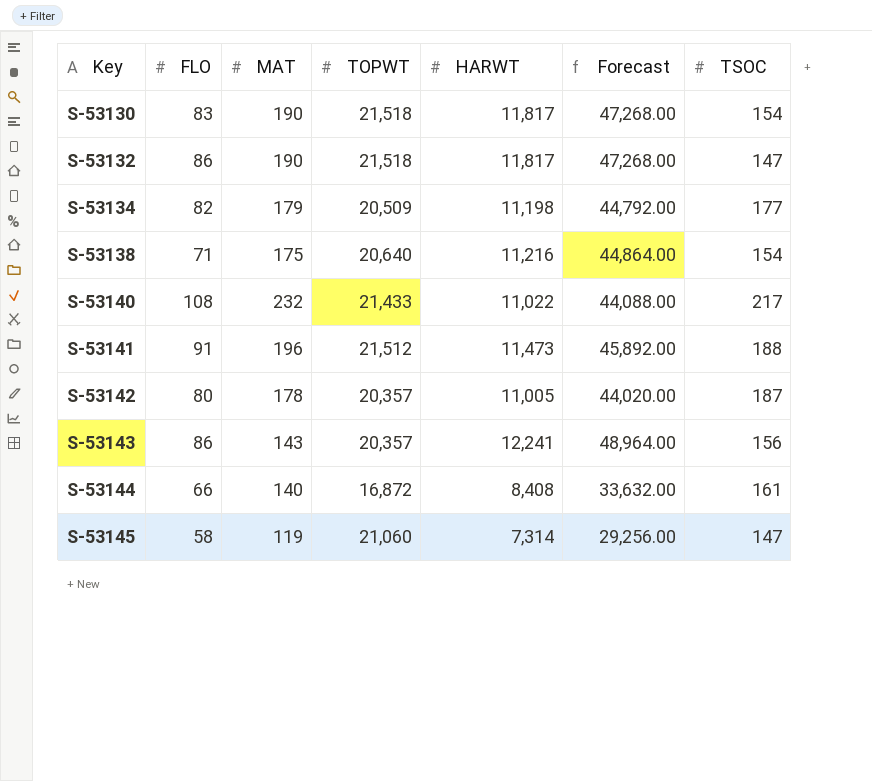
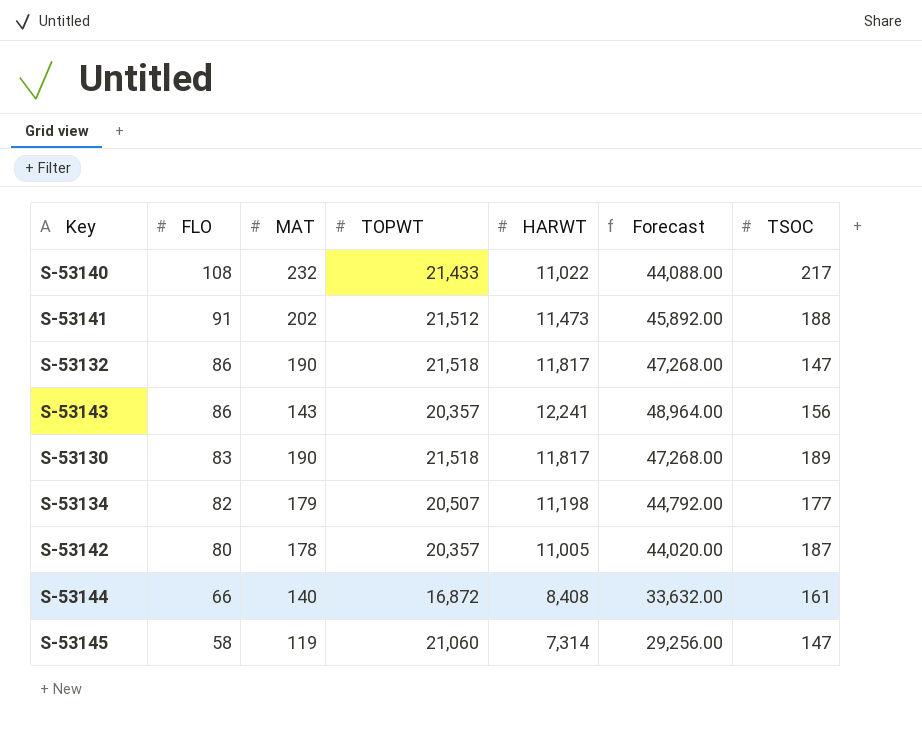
row order: Key ascending -> FLO descending
row S-53138: 71 | 175 | 20,640 | 11,216 | 44,864.00 | 154 -> none
S-53141 | MAT: 196 -> 202
S-53130 | TSOC: 154 -> 189
S-53134 | TOPWT: 20,509 -> 20,507

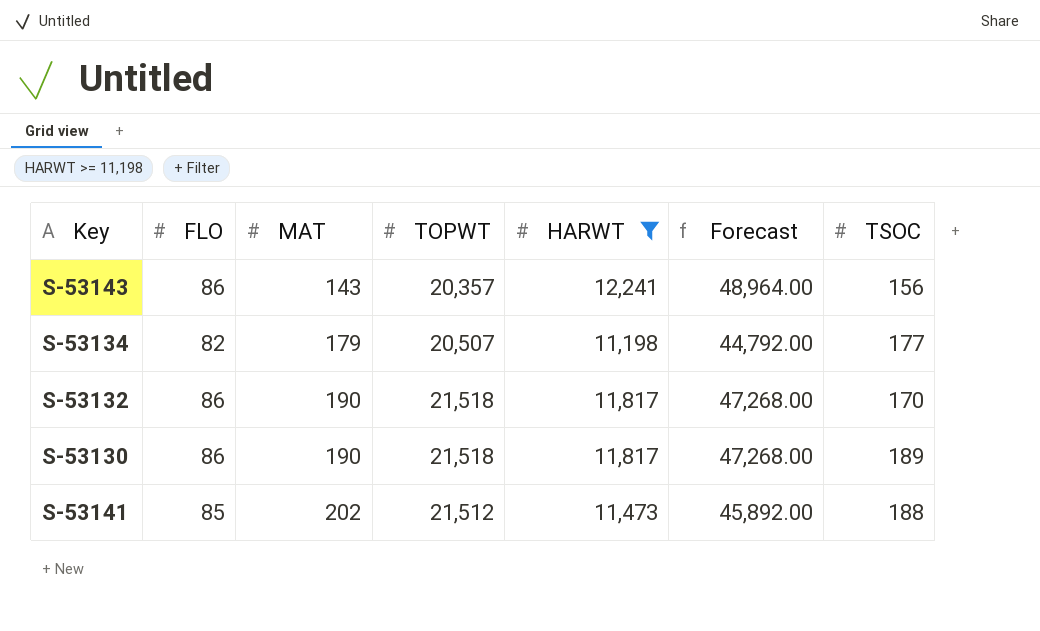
filter: none -> HARWT >= 11,198
row order: FLO descending -> MAT ascending
S-53132 | TSOC: 147 -> 170
S-53130 | FLO: 83 -> 86
S-53141 | FLO: 91 -> 85

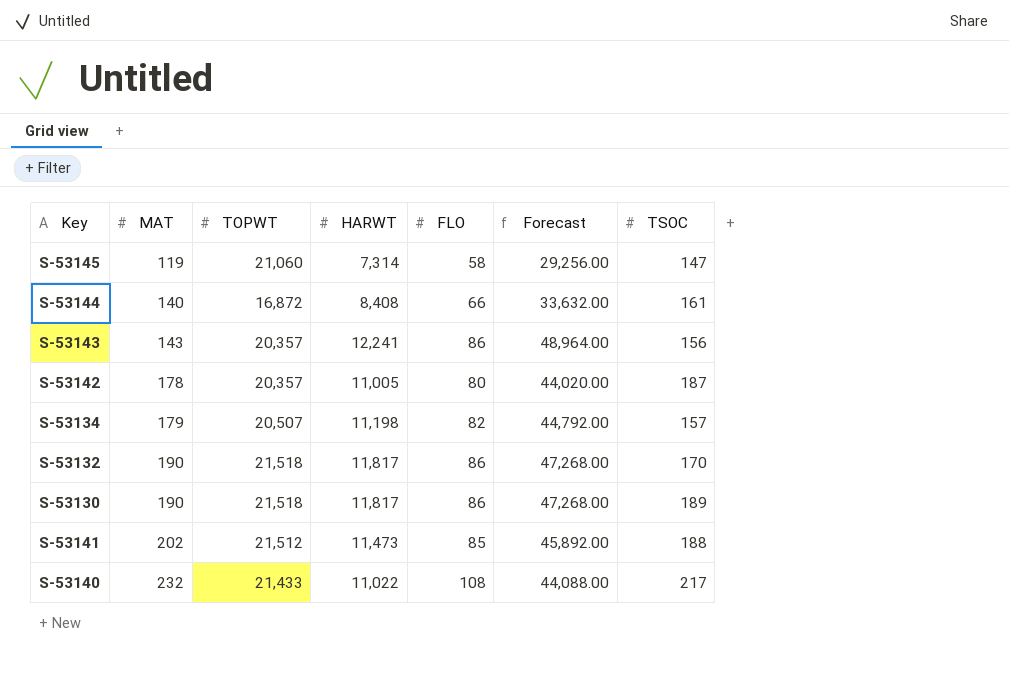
filter: HARWT >= 11,198 -> none
column FLO | position: 2 -> 5
S-53134 | TSOC: 177 -> 157

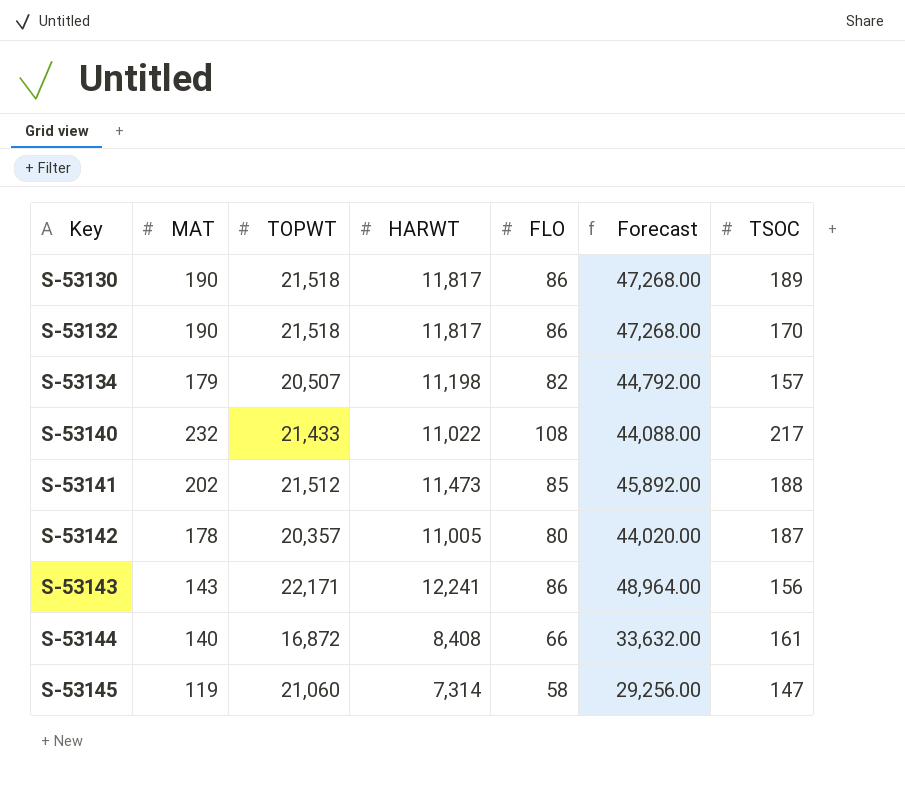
row order: MAT ascending -> Key ascending
S-53143 | TOPWT: 20,357 -> 22,171

